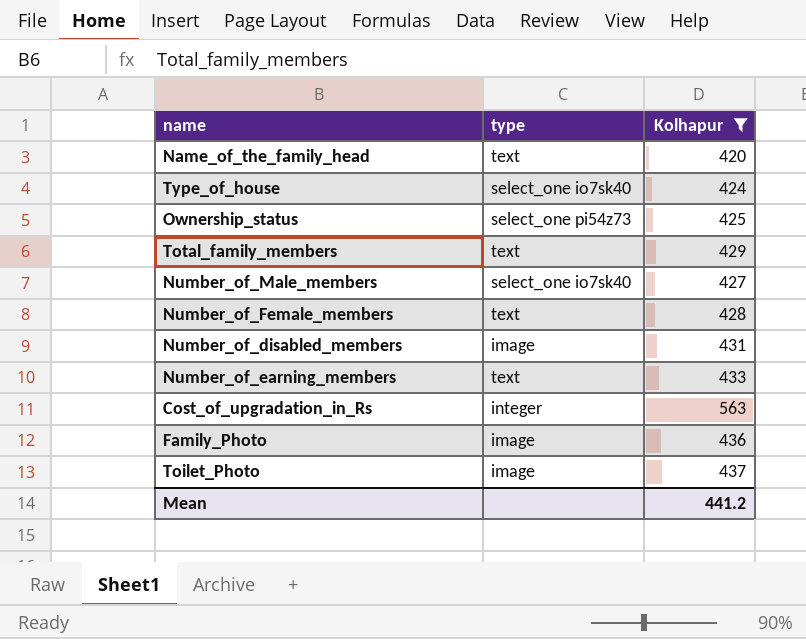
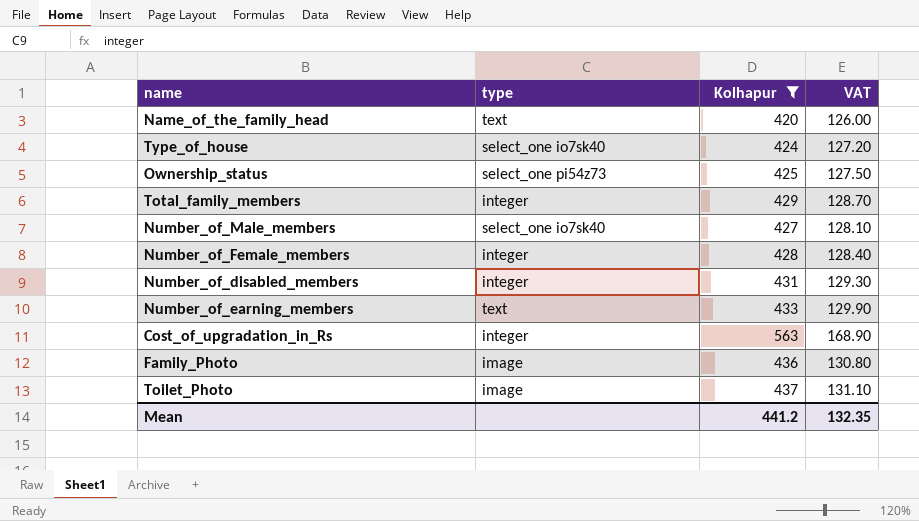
column VAT | formula: none -> [Kolhapur] * 0.3
Total_family_members | type: text -> integer
Number_of_Female_members | type: text -> integer
Number_of_disabled_members | type: image -> integer

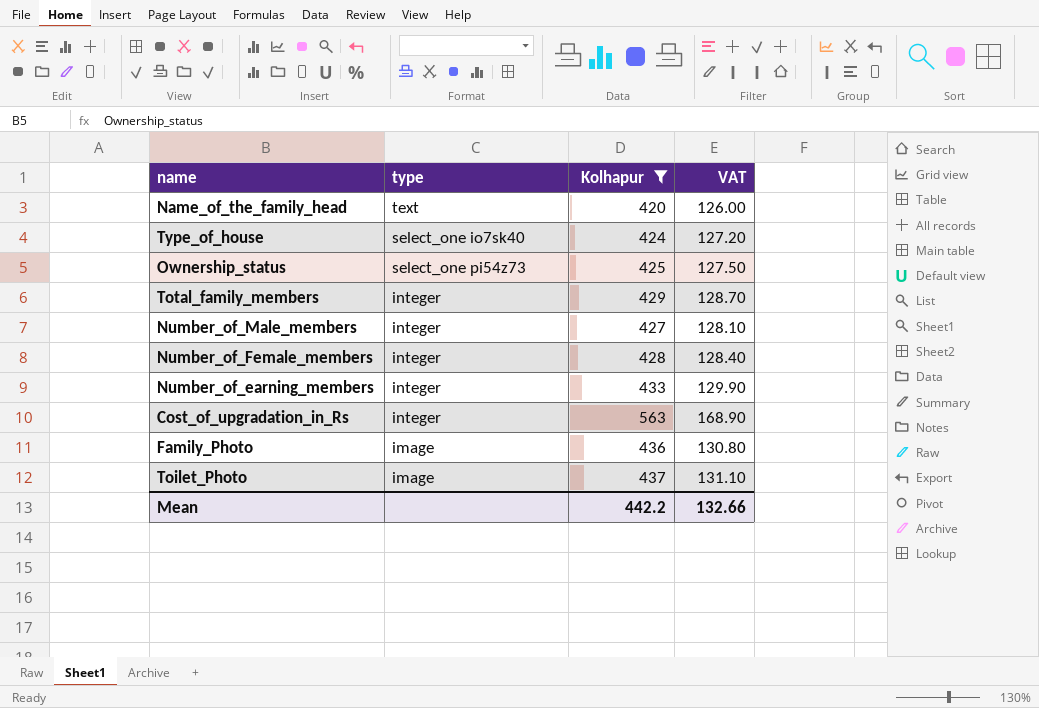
row Number_of_disabled_members: integer | 431 | 129.30 -> none
Number_of_Male_members | type: select_one io7sk40 -> integer
Number_of_earning_members | type: text -> integer
Mean | Kolhapur: 441.2 -> 442.2
Mean | VAT: 132.35 -> 132.66

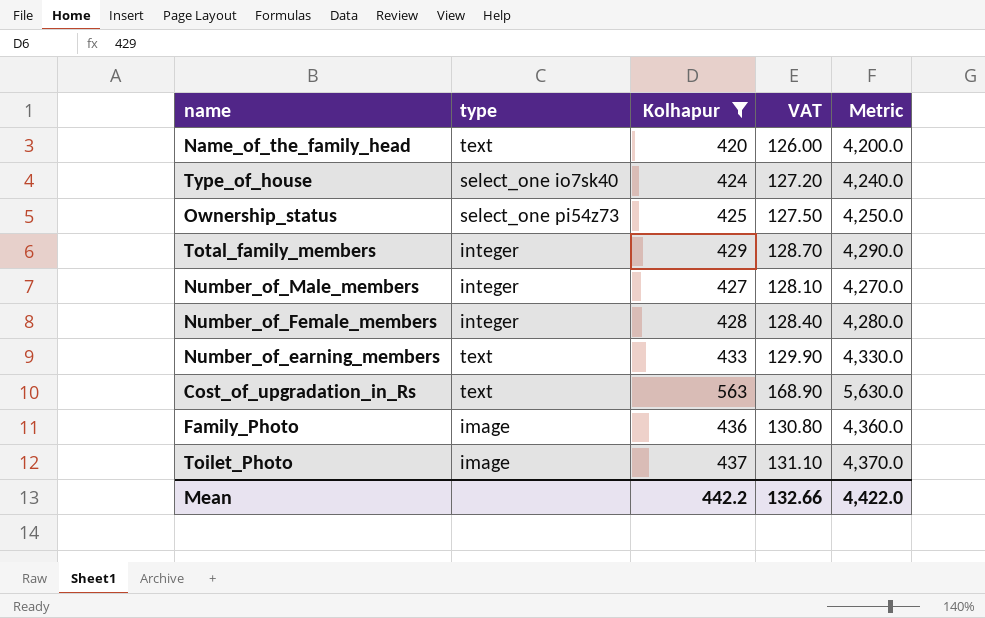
column Metric | formula: none -> [Kolhapur] * 10
Number_of_earning_members | type: integer -> text
Cost_of_upgradation_in_Rs | type: integer -> text

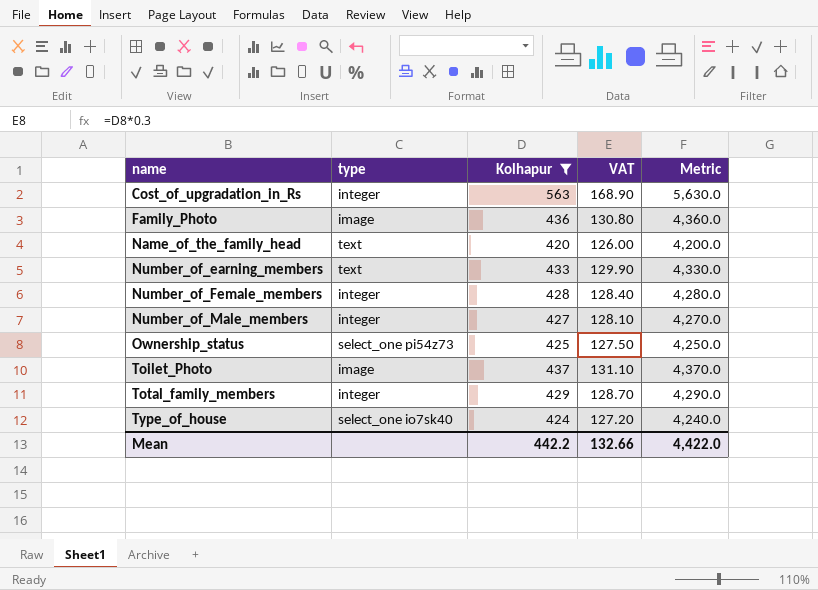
row order: none -> name ascending
Cost_of_upgradation_in_Rs | type: text -> integer

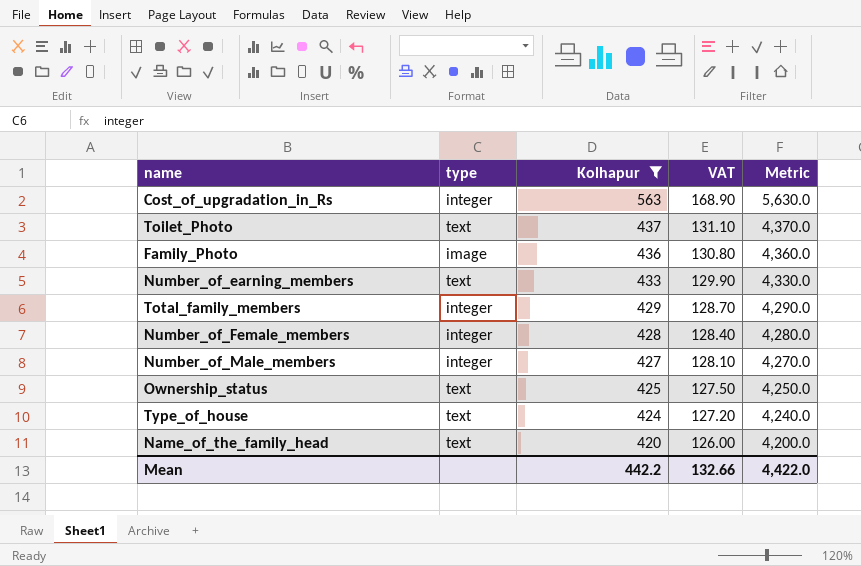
row order: name ascending -> Kolhapur descending
Toilet_Photo | type: image -> text
Ownership_status | type: select_one pi54z73 -> text
Type_of_house | type: select_one io7sk40 -> text

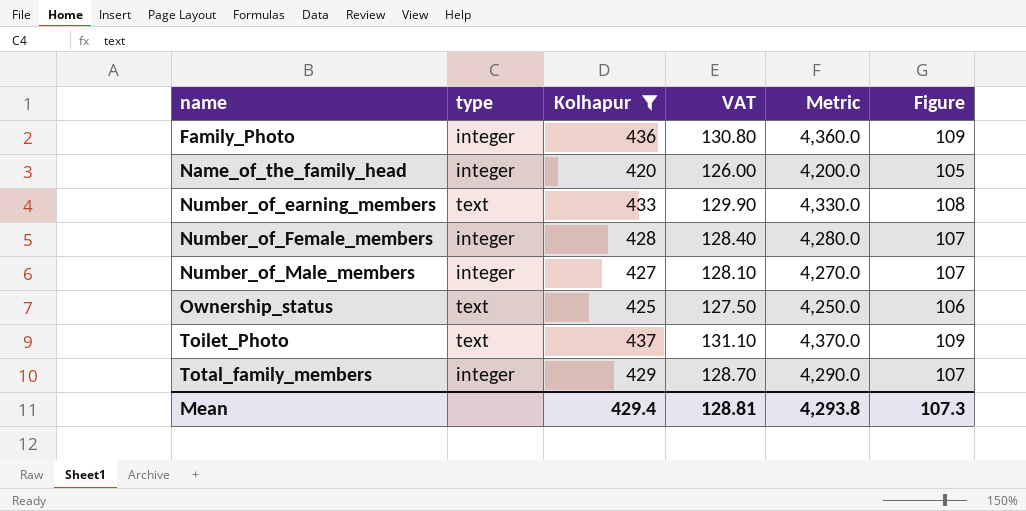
row order: Kolhapur descending -> name ascending
column Figure | formula: none -> [Kolhapur] * 0.25
row Cost_of_upgradation_in_Rs: integer | 563 | 168.90 | 5,630.0 -> none
row Type_of_house: text | 424 | 127.20 | 4,240.0 -> none
Family_Photo | type: image -> integer
Name_of_the_family_head | type: text -> integer
Mean | Kolhapur: 442.2 -> 429.4
Mean | VAT: 132.66 -> 128.81
Mean | Metric: 4,422.0 -> 4,293.8

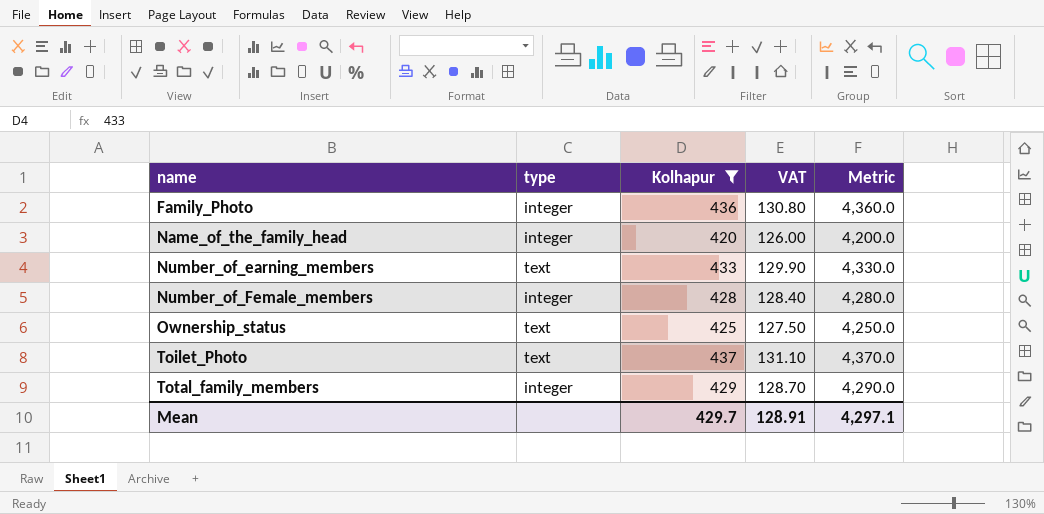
column Figure | formula: [Kolhapur] * 0.25 -> none
row Number_of_Male_members: integer | 427 | 128.10 | 4,270.0 | 107 -> none
Mean | Kolhapur: 429.4 -> 429.7
Mean | VAT: 128.81 -> 128.91
Mean | Metric: 4,293.8 -> 4,297.1

